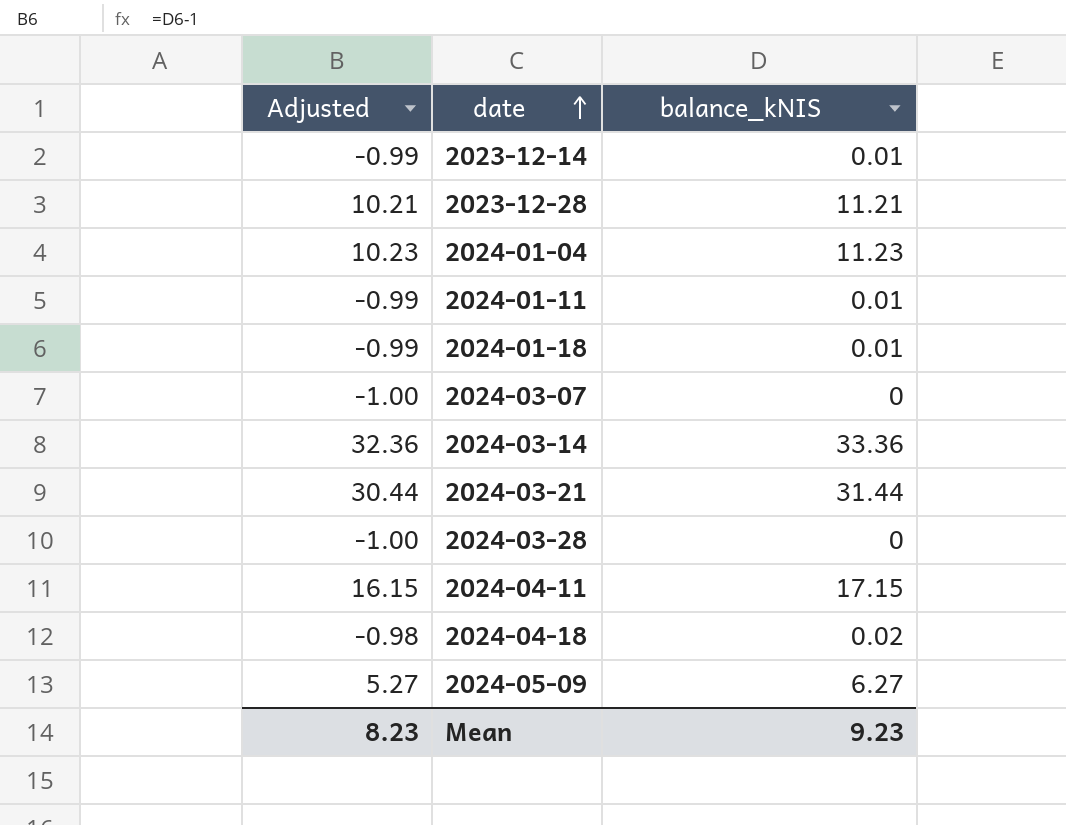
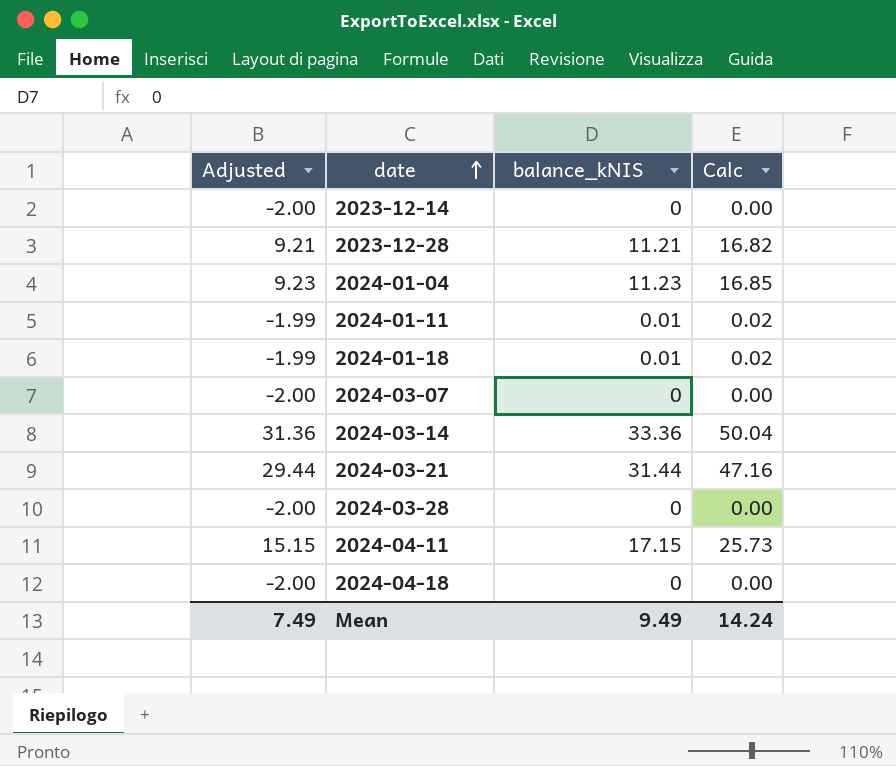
column Adjusted | formula: [balance_kNIS] - 1 -> [balance_kNIS] - 2
column Calc | formula: none -> [balance_kNIS] * 1.5
row 2024-05-09: 5.27 | 6.27 -> none
2023-12-14 | balance_kNIS: 0.01 -> 0
2024-04-18 | balance_kNIS: 0.02 -> 0
Mean | Adjusted: 8.23 -> 7.49
Mean | balance_kNIS: 9.23 -> 9.49

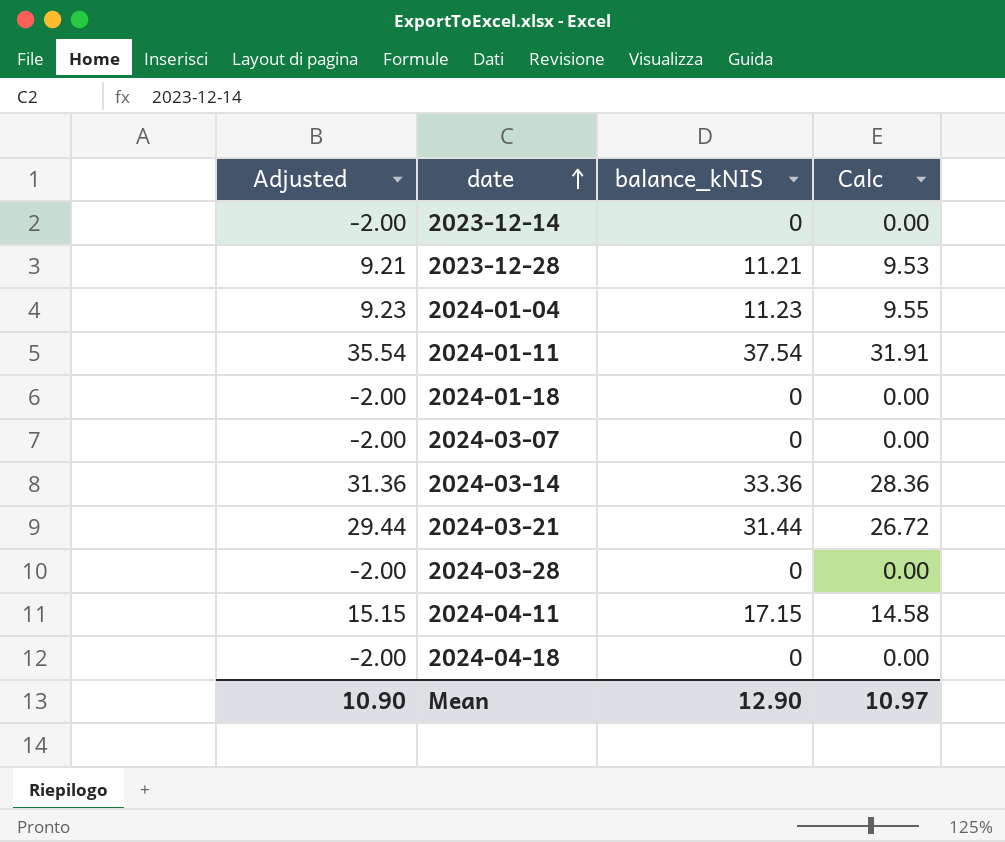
column Calc | formula: [balance_kNIS] * 1.5 -> [balance_kNIS] * 0.85
2024-01-11 | Adjusted: -1.99 -> 35.54
2024-01-11 | balance_kNIS: 0.01 -> 37.54
2024-01-18 | Adjusted: -1.99 -> -2.00
2024-01-18 | balance_kNIS: 0.01 -> 0
Mean | Adjusted: 7.49 -> 10.90
Mean | balance_kNIS: 9.49 -> 12.90
Mean | Calc: 14.24 -> 10.97

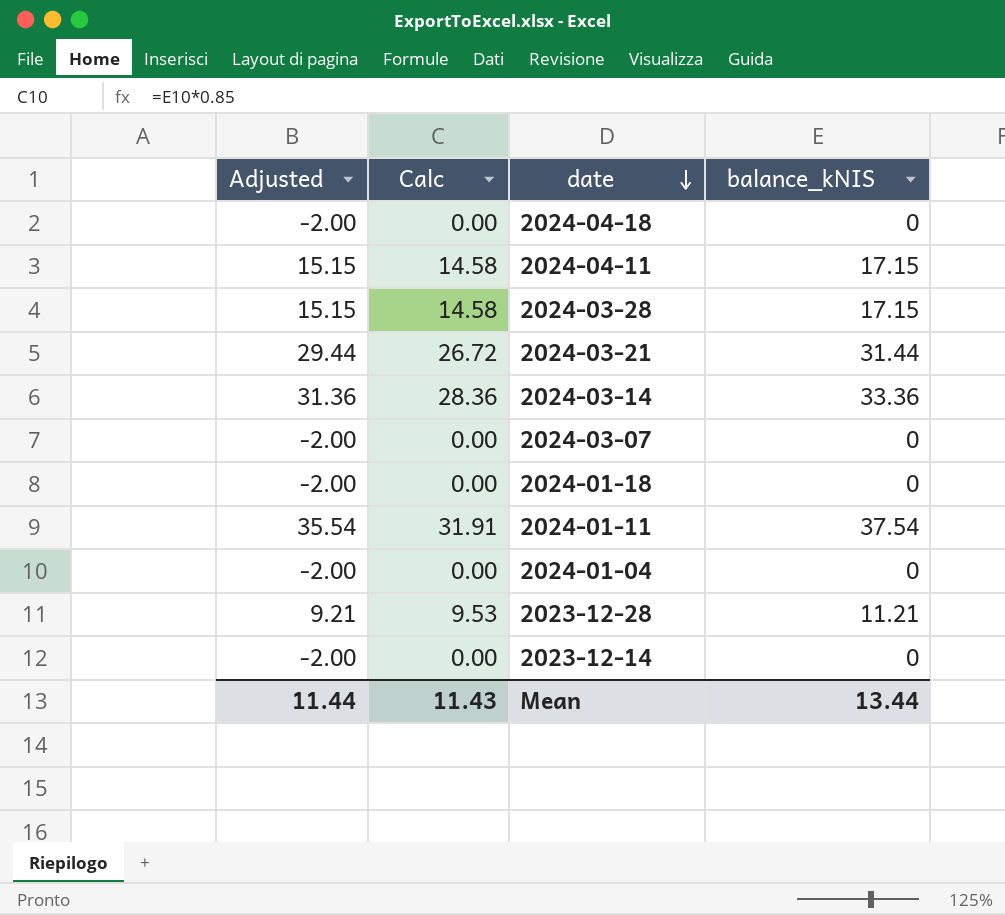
row order: date ascending -> date descending
column Calc | position: 4 -> 2
2024-03-28 | Adjusted: -2.00 -> 15.15
2024-03-28 | Calc: 0.00 -> 14.58
2024-03-28 | balance_kNIS: 0 -> 17.15
2024-01-04 | Adjusted: 9.23 -> -2.00
2024-01-04 | Calc: 9.55 -> 0.00
2024-01-04 | balance_kNIS: 11.23 -> 0
Mean | Adjusted: 10.90 -> 11.44
Mean | Calc: 10.97 -> 11.43
Mean | balance_kNIS: 12.90 -> 13.44

